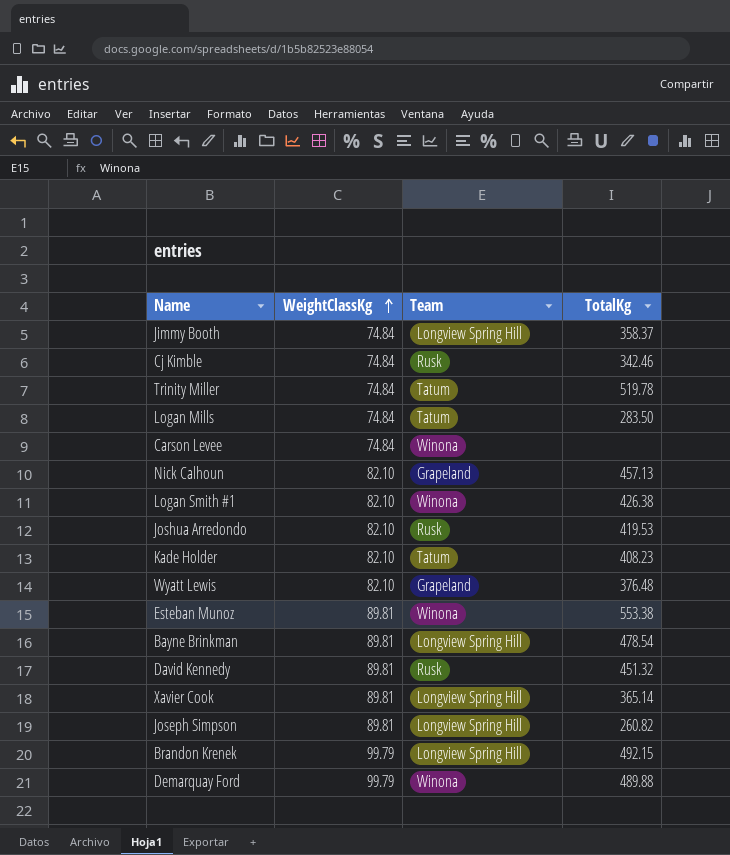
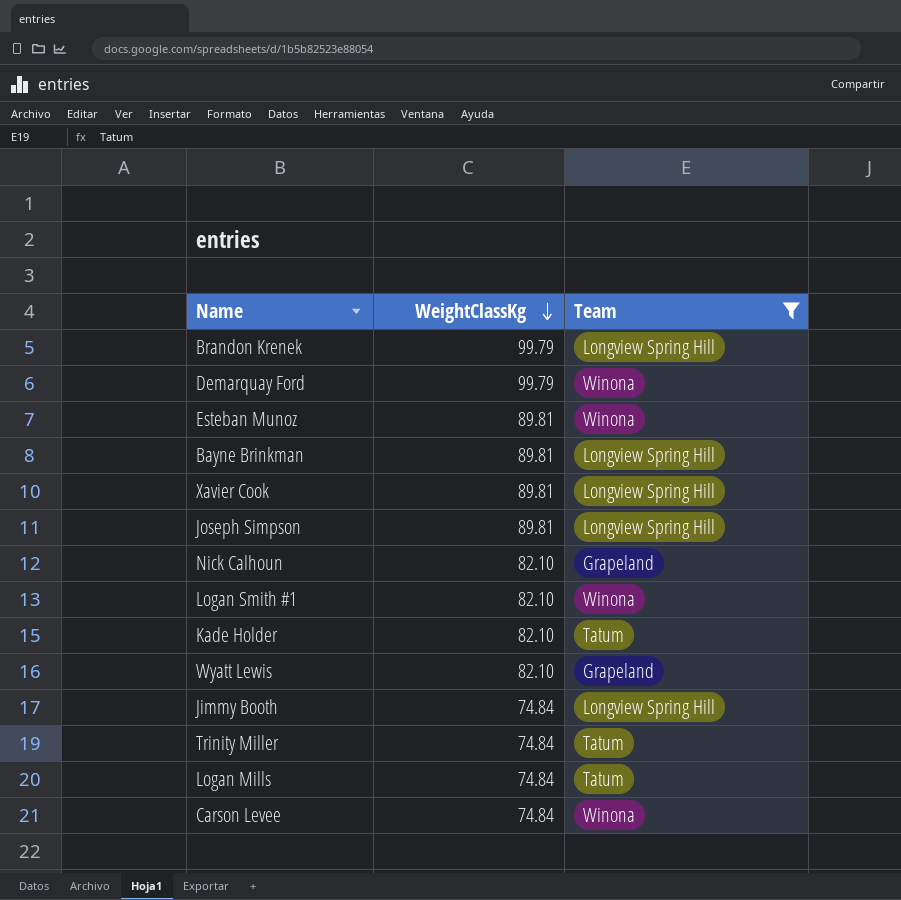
filter: none -> Team != Rusk
row order: WeightClassKg ascending -> WeightClassKg descending
column TotalKg | position: 4 -> none

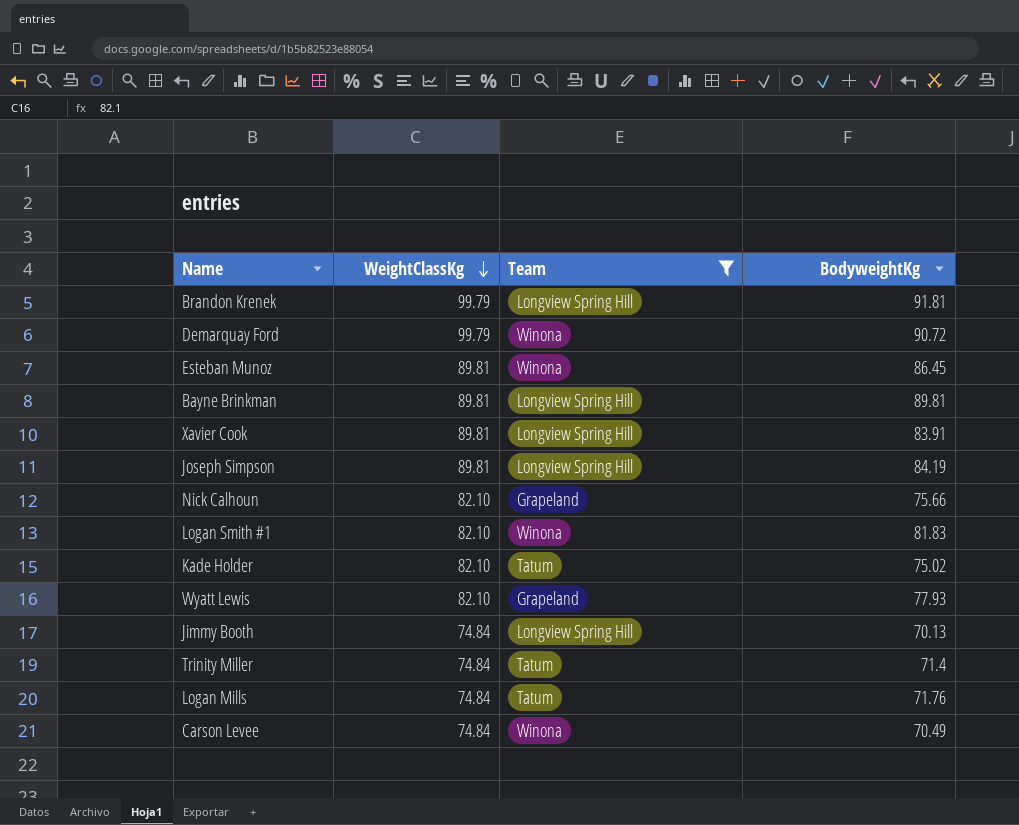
column BodyweightKg | position: none -> 4

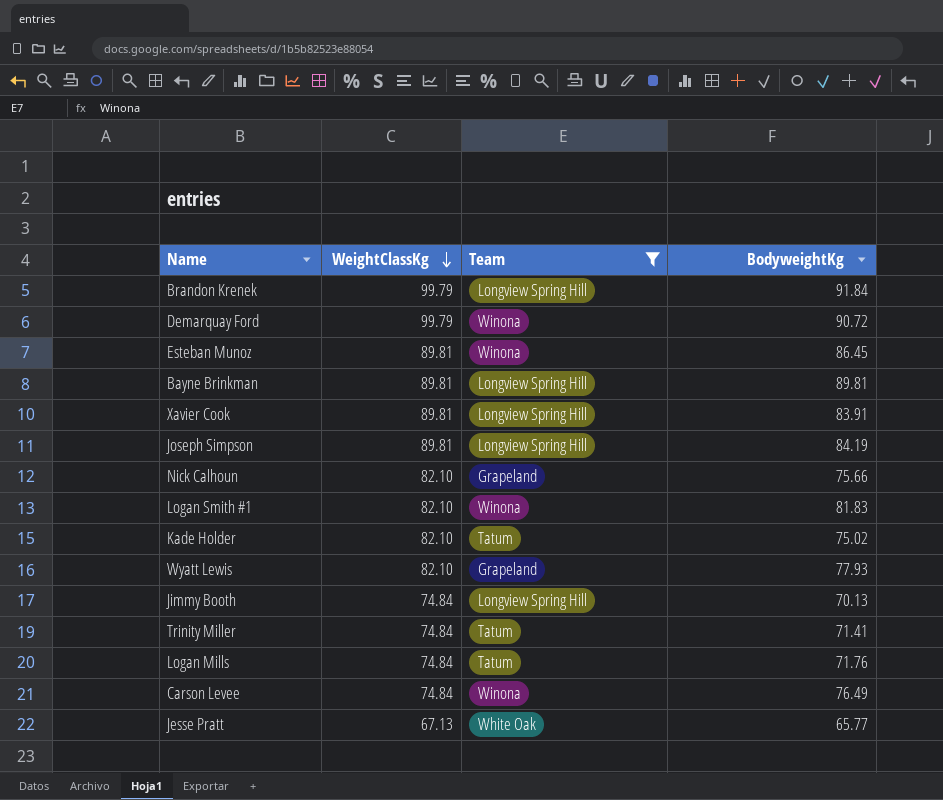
Brandon Krenek | BodyweightKg: 91.81 -> 91.84
Trinity Miller | BodyweightKg: 71.4 -> 71.41
Carson Levee | BodyweightKg: 70.49 -> 76.49
row Jesse Pratt: none -> 67.13 | White Oak | 65.77

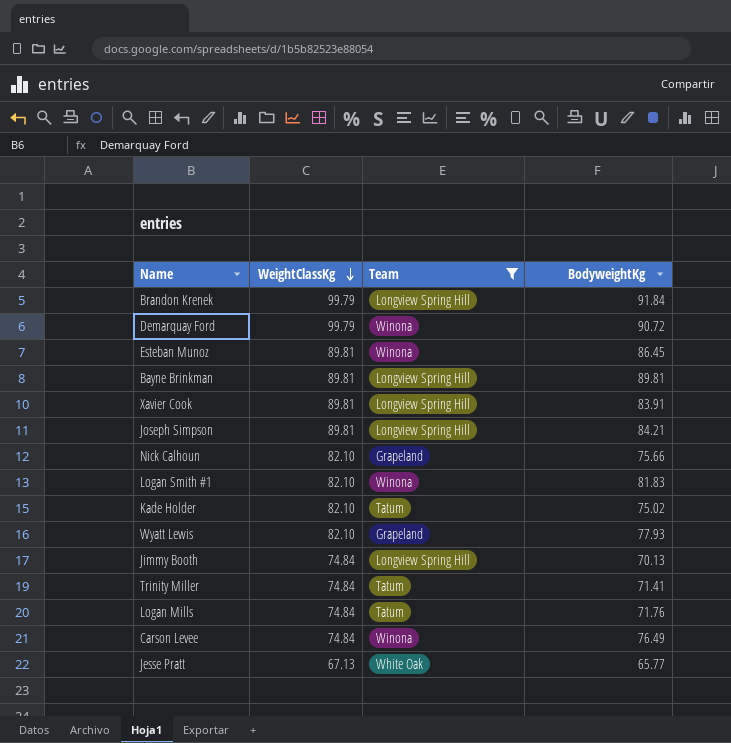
Joseph Simpson | BodyweightKg: 84.19 -> 84.21

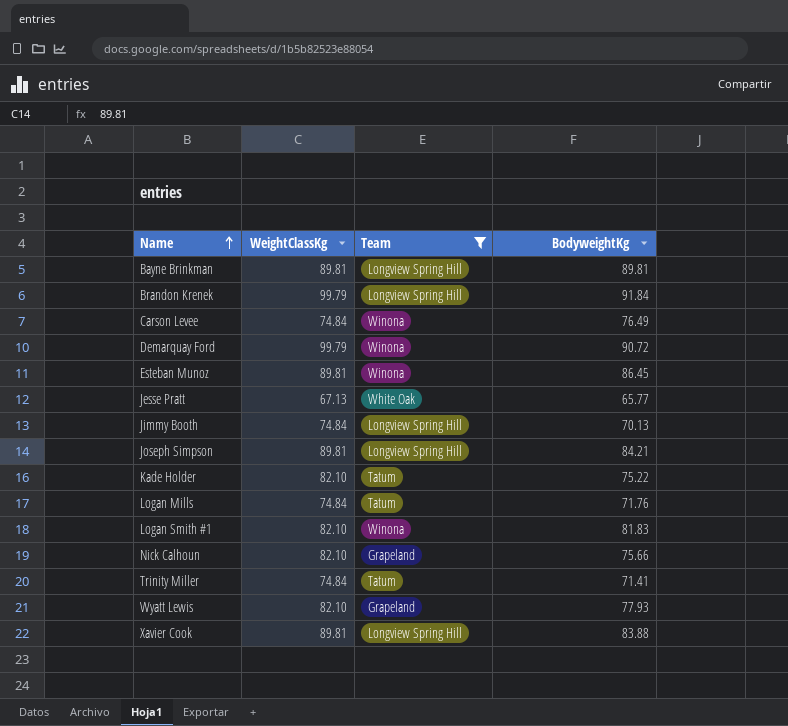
row order: WeightClassKg descending -> Name ascending
Kade Holder | BodyweightKg: 75.02 -> 75.22
Xavier Cook | BodyweightKg: 83.91 -> 83.88

